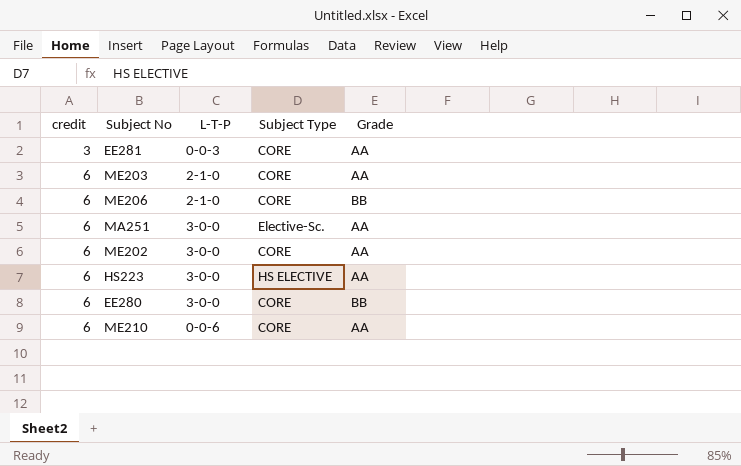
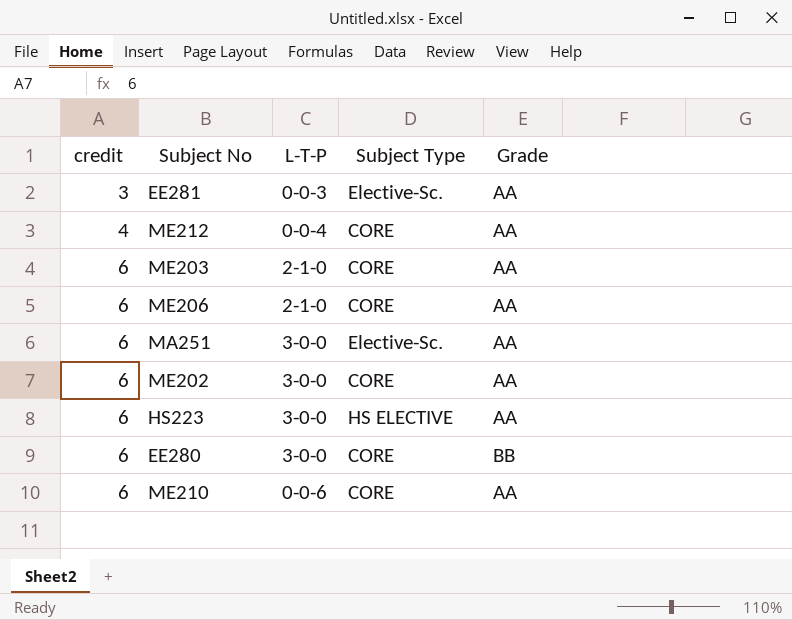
EE281 | Subject Type: CORE -> Elective-Sc.
row ME212: none -> 4 | 0-0-4 | CORE | AA
ME206 | Grade: BB -> AA

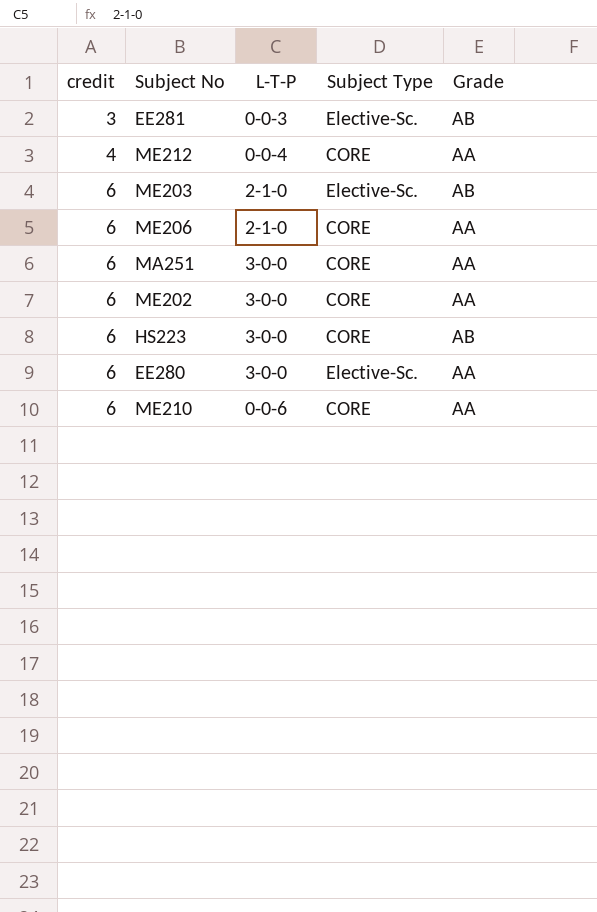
EE281 | Grade: AA -> AB
ME203 | Subject Type: CORE -> Elective-Sc.
ME203 | Grade: AA -> AB
MA251 | Subject Type: Elective-Sc. -> CORE
HS223 | Subject Type: HS ELECTIVE -> CORE
HS223 | Grade: AA -> AB
EE280 | Subject Type: CORE -> Elective-Sc.
EE280 | Grade: BB -> AA

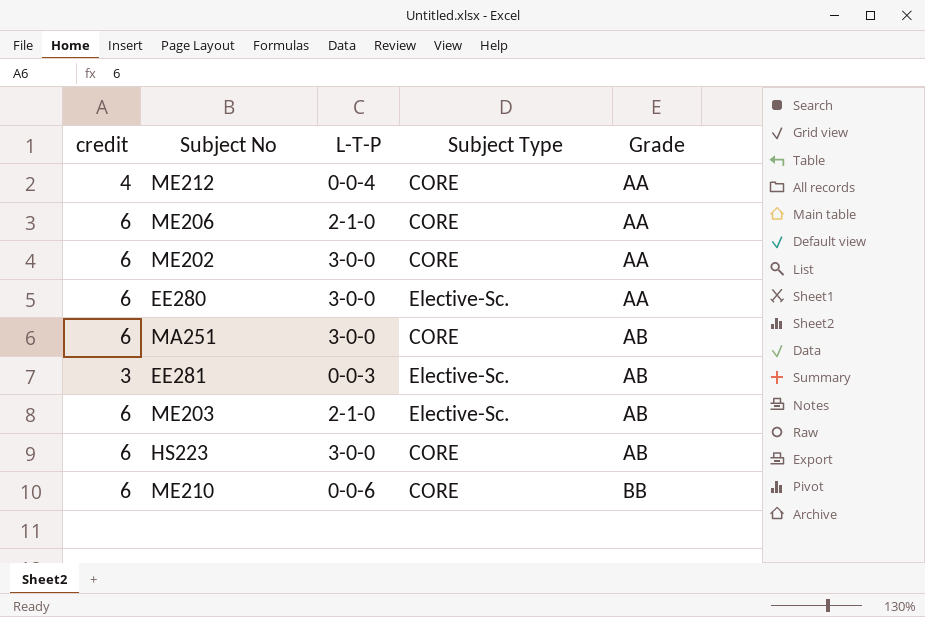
row order: credit ascending -> Grade ascending
MA251 | Grade: AA -> AB
ME210 | Grade: AA -> BB

